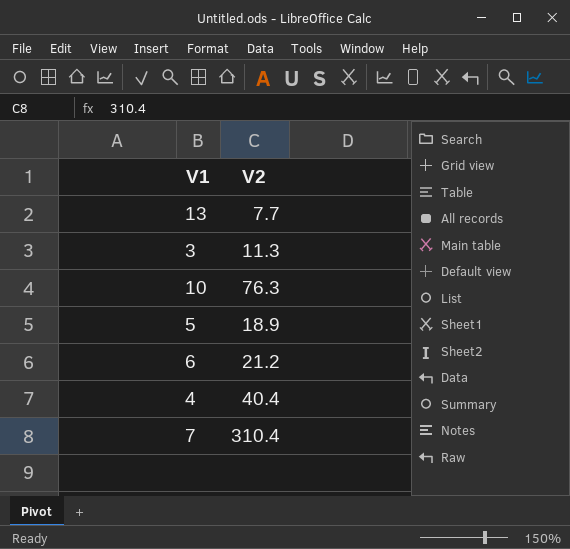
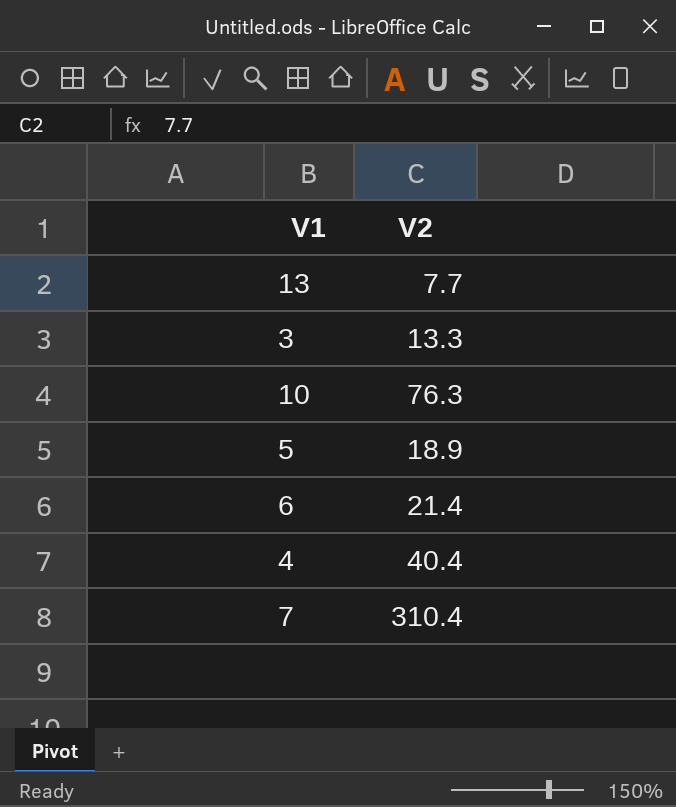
3 | V2: 11.3 -> 13.3
6 | V2: 21.2 -> 21.4

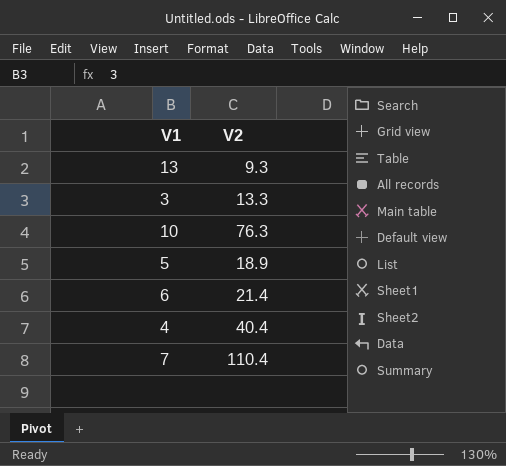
13 | V2: 7.7 -> 9.3
7 | V2: 310.4 -> 110.4

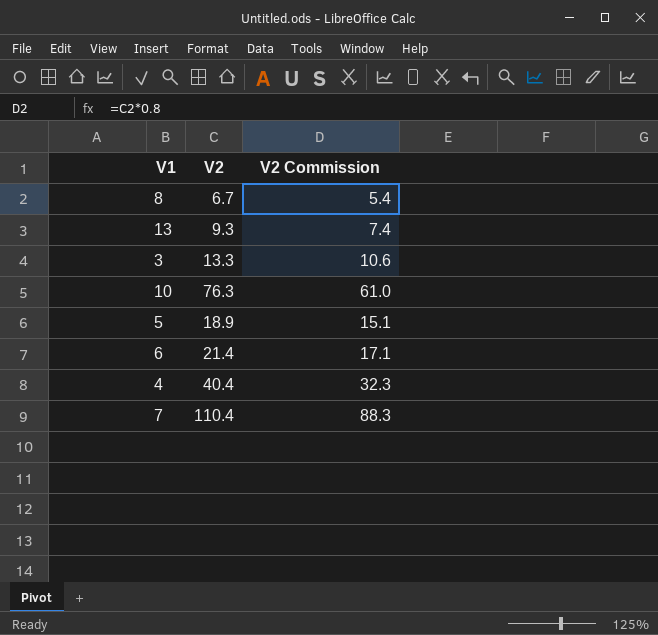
column V2 Commission | formula: none -> [V2] * 0.8
row 8: none -> 6.7 | 5.4

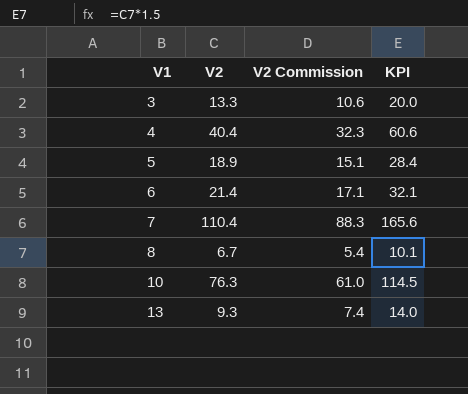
row order: none -> V1 ascending
column KPI | formula: none -> [V2] * 1.5

